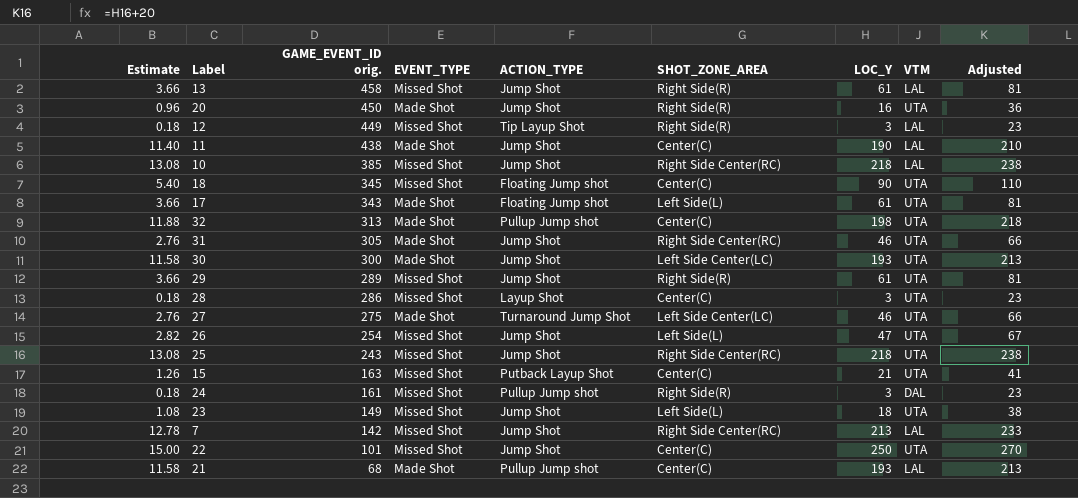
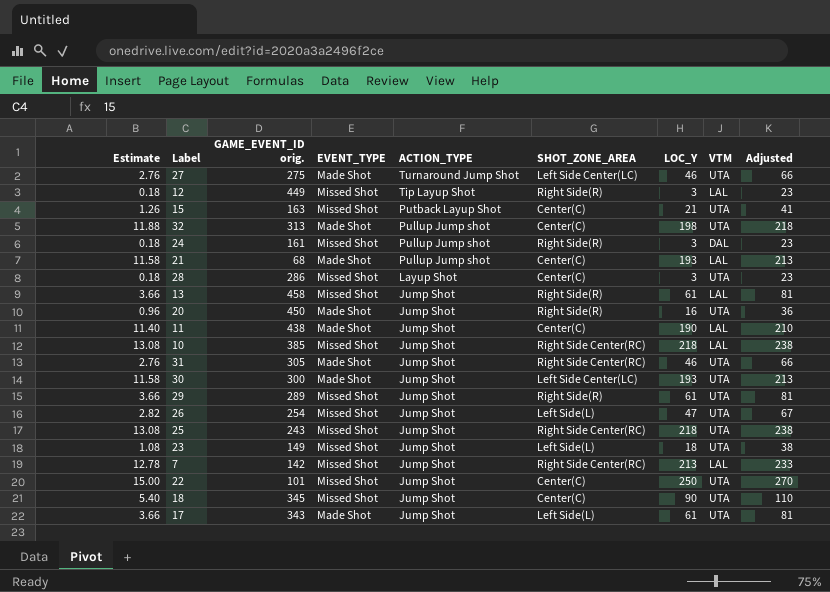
row order: GAME_EVENT_ID orig. descending -> ACTION_TYPE descending
18 | ACTION_TYPE: Floating Jump shot -> Jump Shot
17 | ACTION_TYPE: Floating Jump shot -> Jump Shot

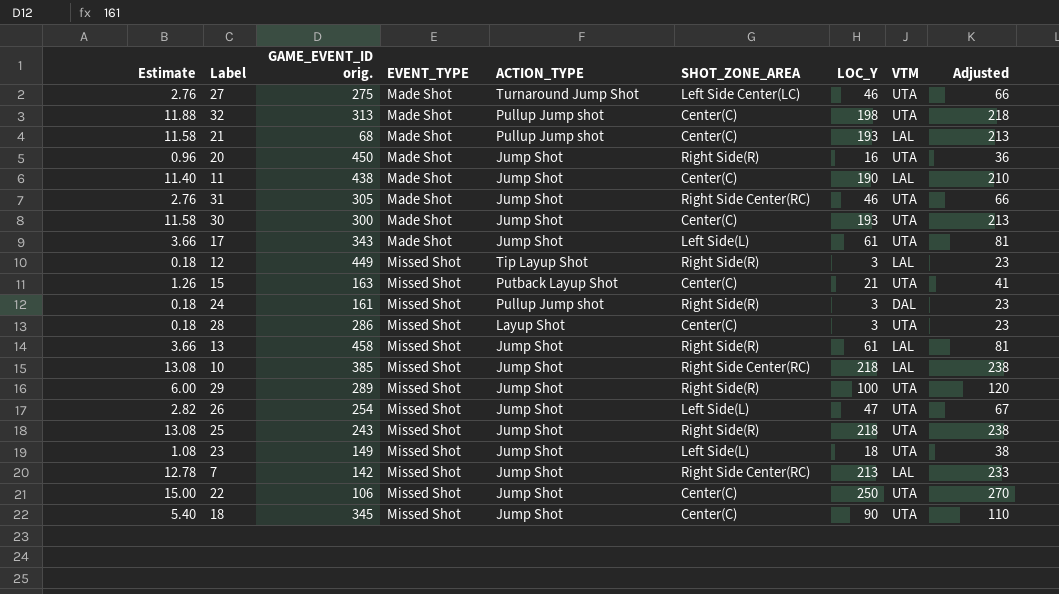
row order: ACTION_TYPE descending -> EVENT_TYPE ascending
30 | SHOT_ZONE_AREA: Left Side Center(LC) -> Center(C)
29 | Estimate: 3.66 -> 6.00
29 | LOC_Y: 61 -> 100
29 | Adjusted: 81 -> 120
25 | SHOT_ZONE_AREA: Right Side Center(RC) -> Right Side(R)
22 | GAME_EVENT_ID orig.: 101 -> 106

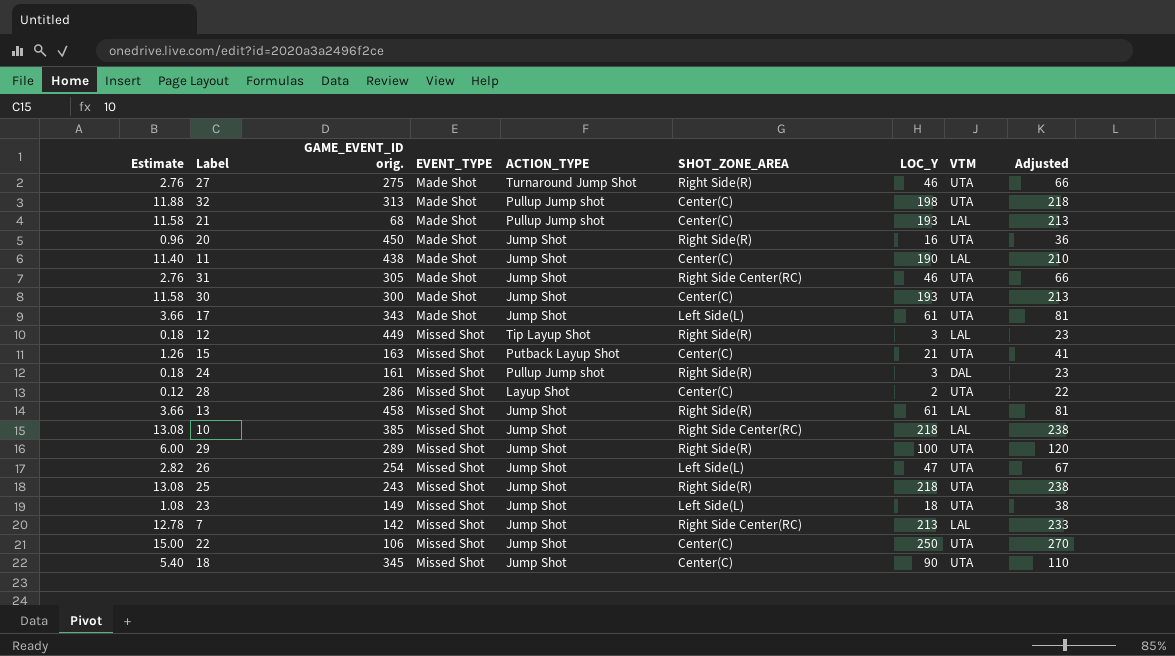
27 | SHOT_ZONE_AREA: Left Side Center(LC) -> Right Side(R)
28 | Estimate: 0.18 -> 0.12
28 | LOC_Y: 3 -> 2
28 | Adjusted: 23 -> 22

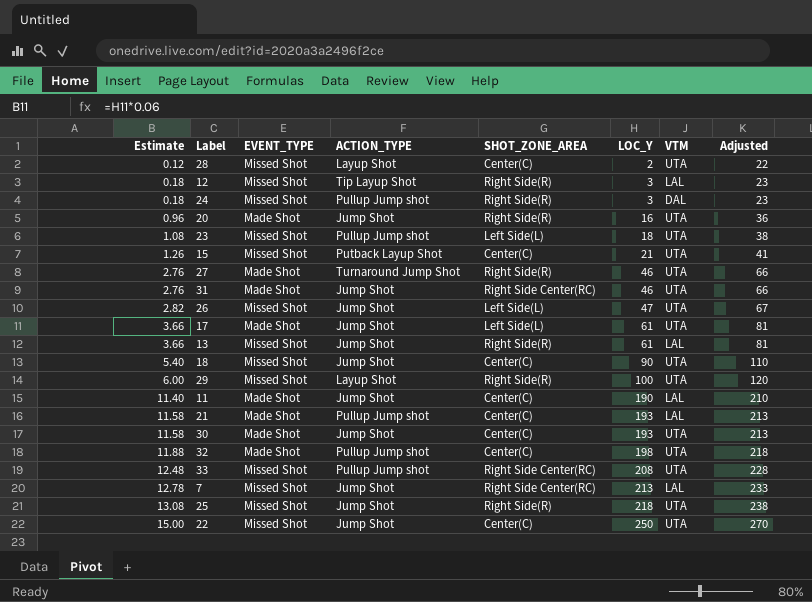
row order: EVENT_TYPE ascending -> Estimate ascending
column GAME_EVENT_ID orig. | position: 3 -> none
row 10: 13.08 | 385 | Missed Shot | Jump Shot | Right Side Center(RC) | 218 | LAL | 238 -> none
23 | ACTION_TYPE: Jump Shot -> Pullup Jump shot
29 | ACTION_TYPE: Jump Shot -> Layup Shot
row 33: none -> 12.48 | Missed Shot | Pullup Jump shot | Right Side Center(RC) | 208 | UTA | 228

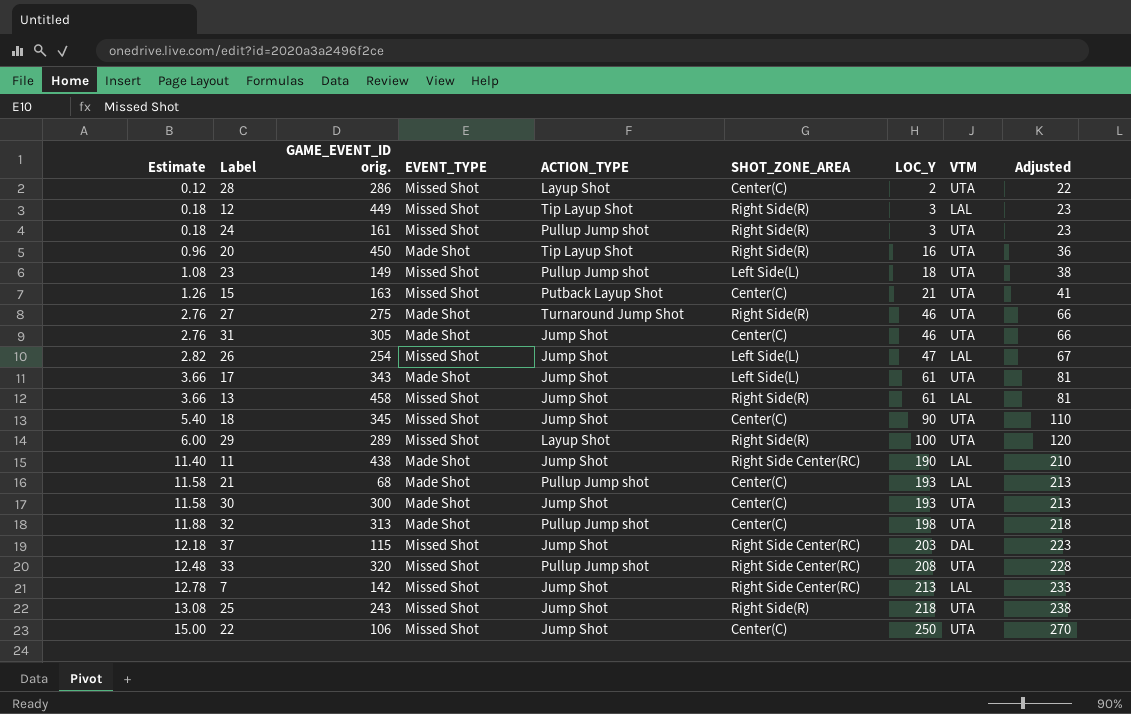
column GAME_EVENT_ID orig. | position: none -> 3
24 | VTM: DAL -> UTA
20 | ACTION_TYPE: Jump Shot -> Tip Layup Shot
31 | SHOT_ZONE_AREA: Right Side Center(RC) -> Center(C)
26 | VTM: UTA -> LAL
11 | SHOT_ZONE_AREA: Center(C) -> Right Side Center(RC)
row 37: none -> 12.18 | 115 | Missed Shot | Jump Shot | Right Side Center(RC) | 203 | DAL | 223

